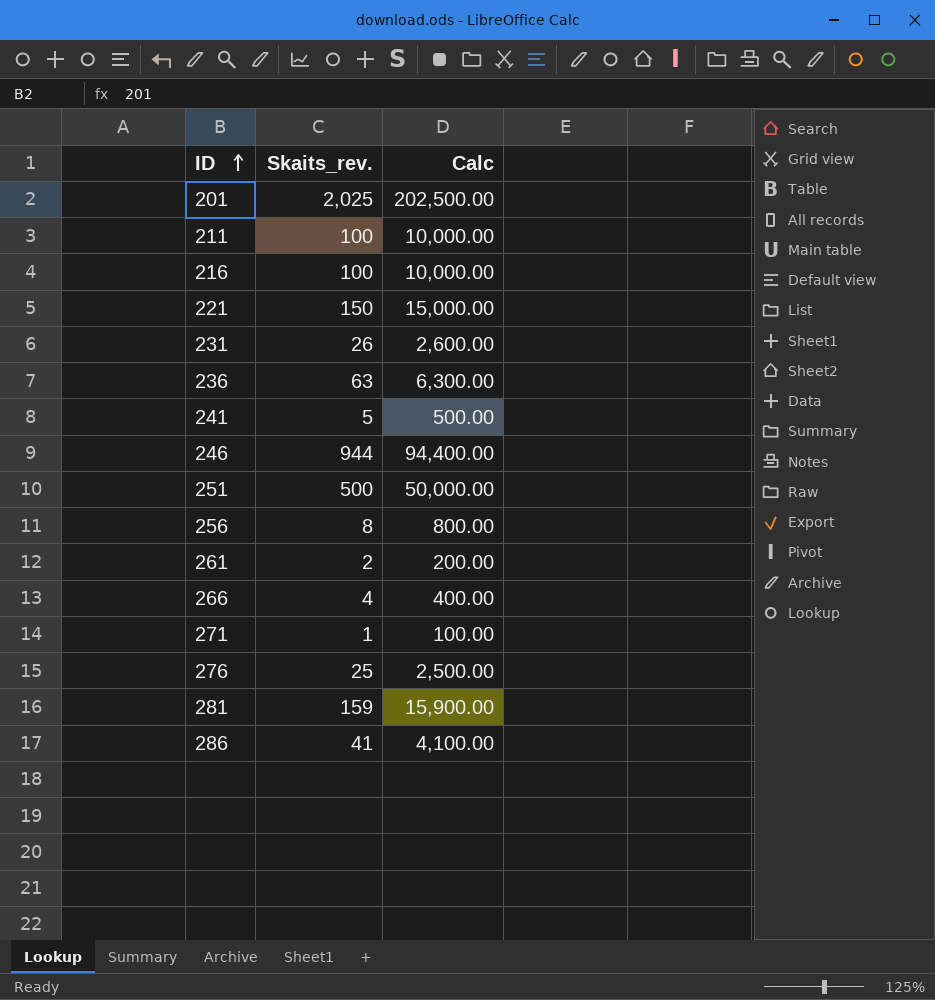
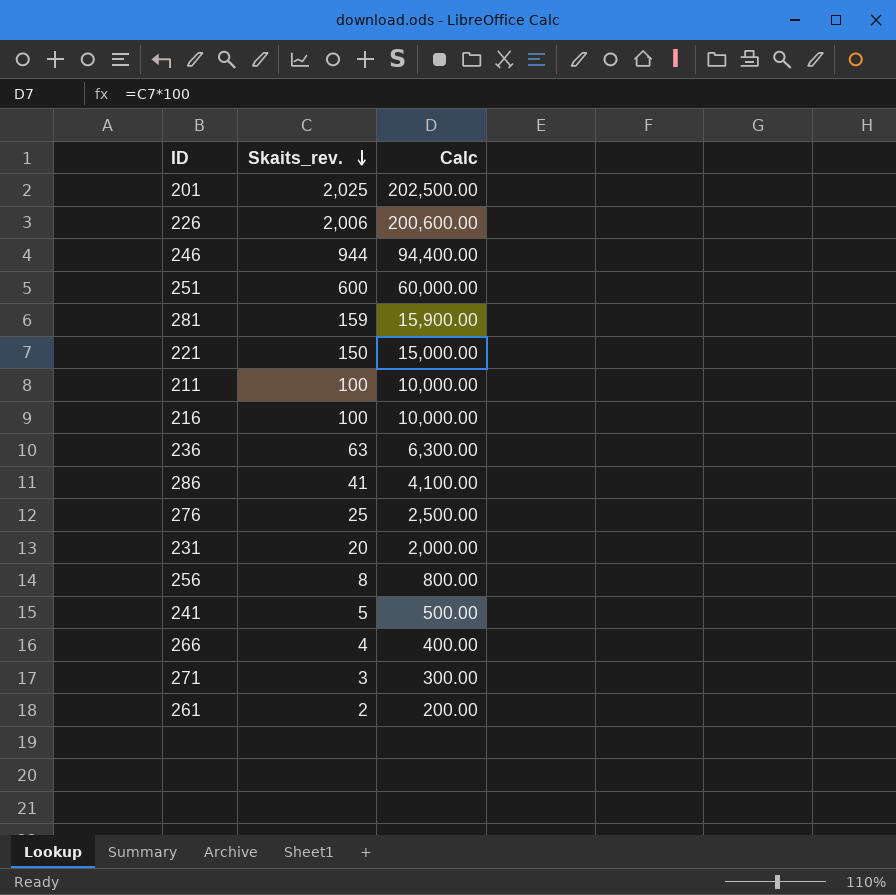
row order: ID ascending -> Skaits_rev. descending
row 226: none -> 2,006 | 200,600.00
251 | Skaits_rev.: 500 -> 600
251 | Calc: 50,000.00 -> 60,000.00
231 | Skaits_rev.: 26 -> 20
231 | Calc: 2,600.00 -> 2,000.00
271 | Skaits_rev.: 1 -> 3
271 | Calc: 100.00 -> 300.00

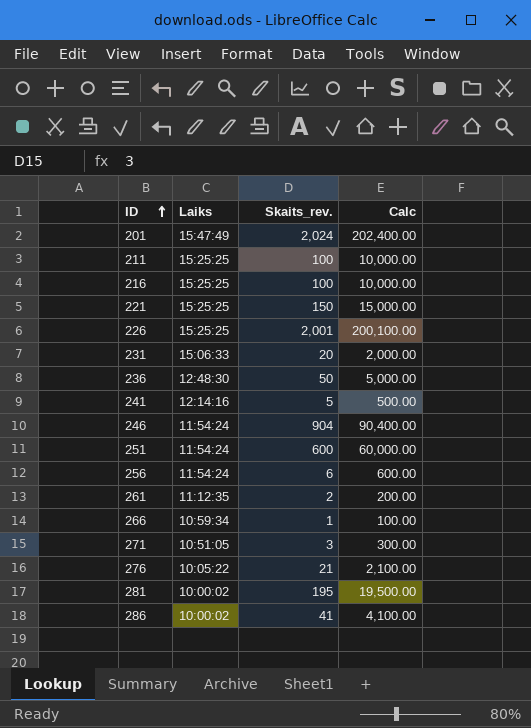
row order: Skaits_rev. descending -> ID ascending
column Laiks | position: none -> 2
201 | Skaits_rev.: 2,025 -> 2,024
201 | Calc: 202,500.00 -> 202,400.00
226 | Skaits_rev.: 2,006 -> 2,001
226 | Calc: 200,600.00 -> 200,100.00
236 | Skaits_rev.: 63 -> 50
236 | Calc: 6,300.00 -> 5,000.00
246 | Skaits_rev.: 944 -> 904
246 | Calc: 94,400.00 -> 90,400.00
256 | Skaits_rev.: 8 -> 6
256 | Calc: 800.00 -> 600.00
266 | Skaits_rev.: 4 -> 1
266 | Calc: 400.00 -> 100.00
276 | Skaits_rev.: 25 -> 21
276 | Calc: 2,500.00 -> 2,100.00
281 | Skaits_rev.: 159 -> 195
281 | Calc: 15,900.00 -> 19,500.00

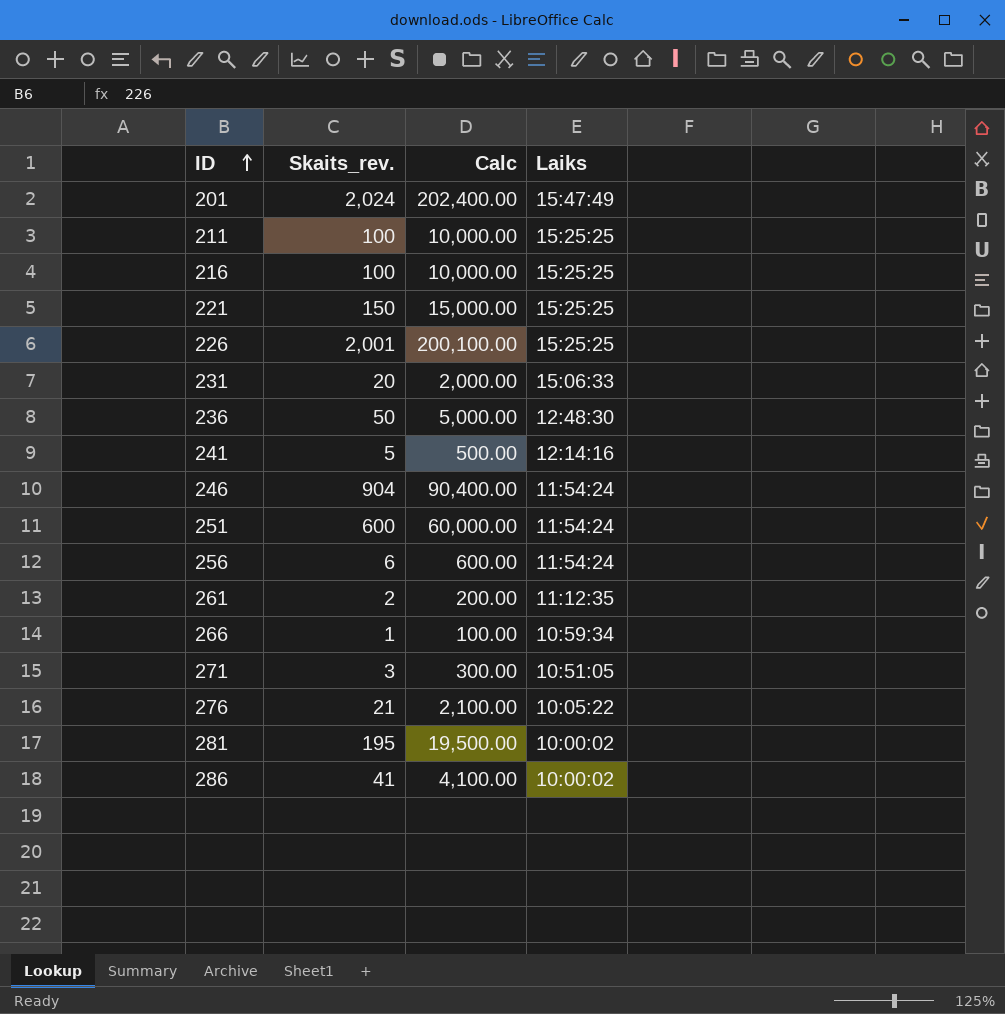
column Laiks | position: 2 -> 4

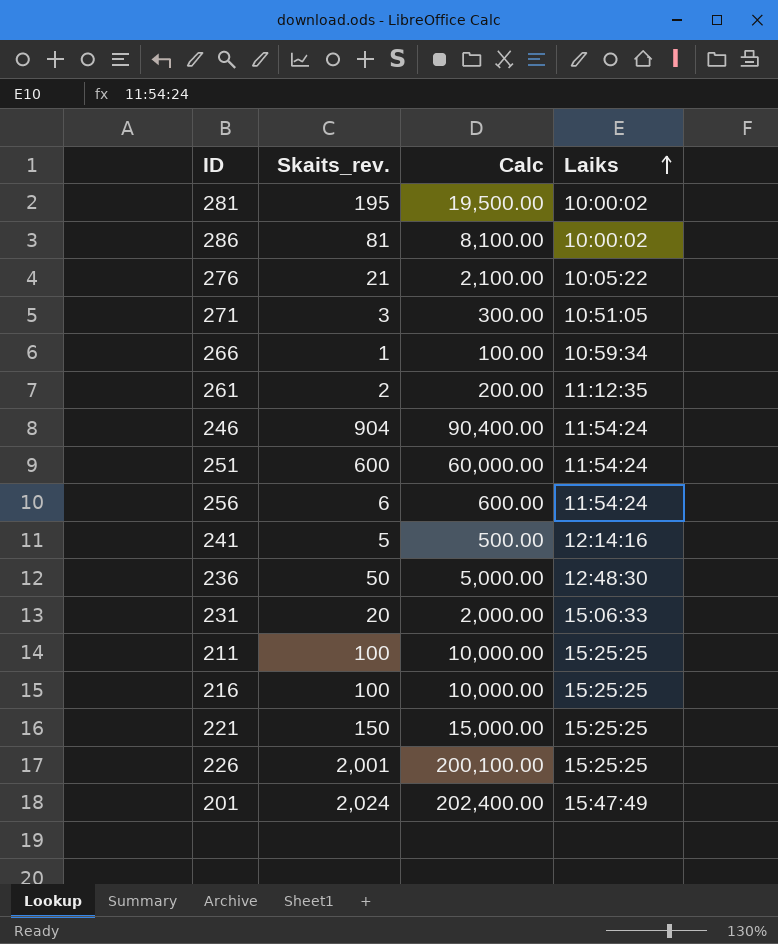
row order: ID ascending -> Laiks ascending
286 | Skaits_rev.: 41 -> 81
286 | Calc: 4,100.00 -> 8,100.00

